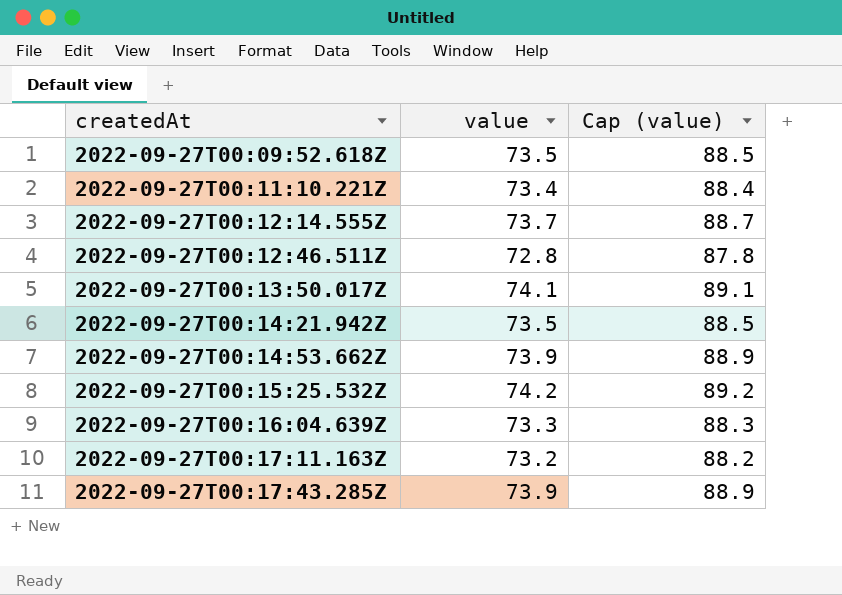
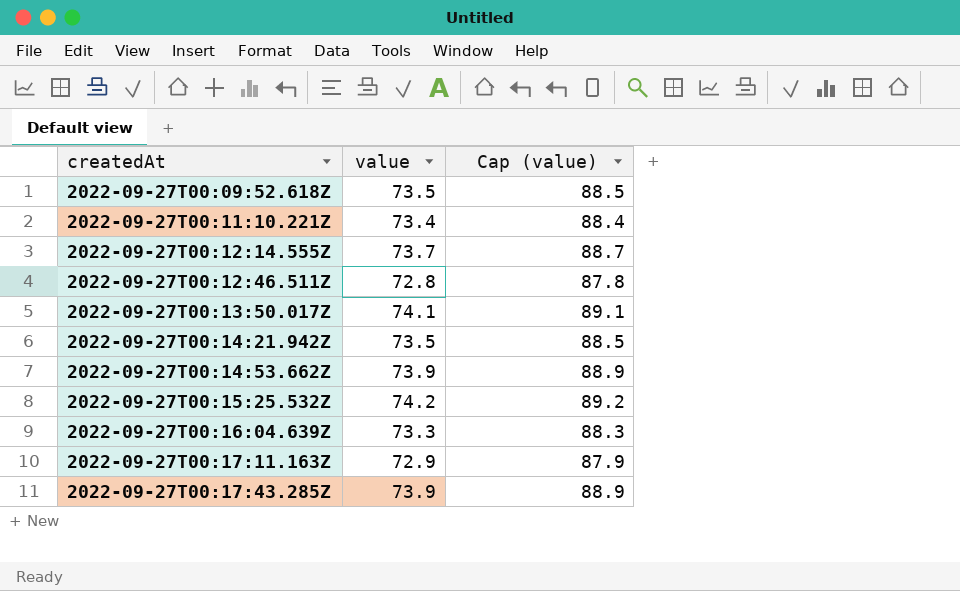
2022-09-27T00:17:11.163Z | value: 73.2 -> 72.9
2022-09-27T00:17:11.163Z | Cap (value): 88.2 -> 87.9

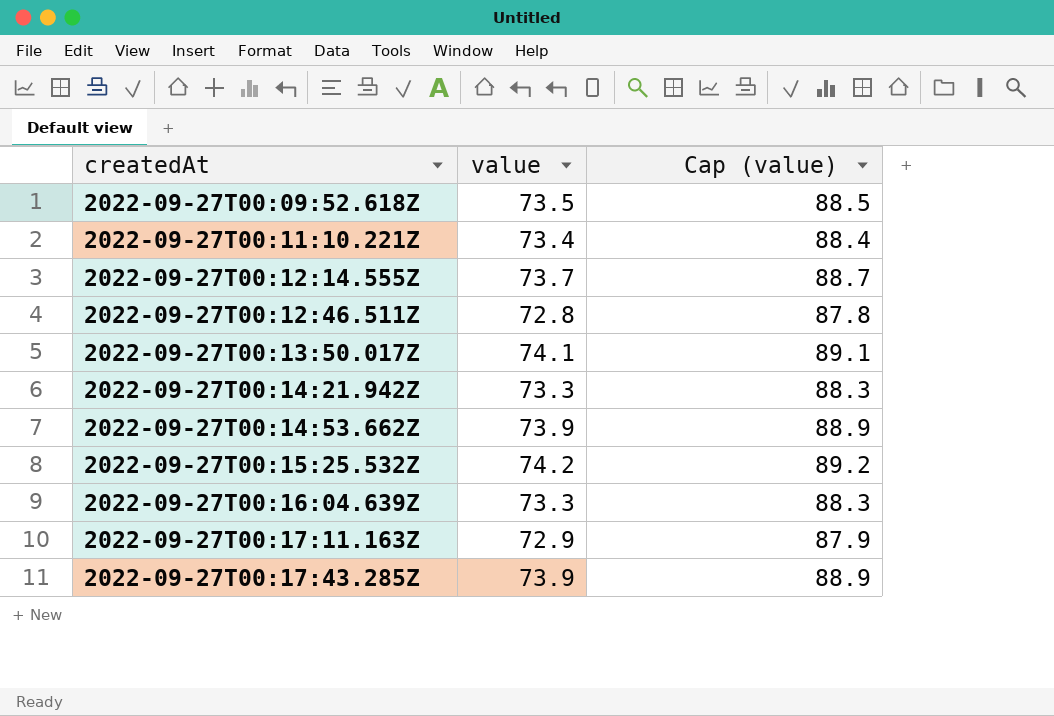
2022-09-27T00:14:21.942Z | value: 73.5 -> 73.3
2022-09-27T00:14:21.942Z | Cap (value): 88.5 -> 88.3

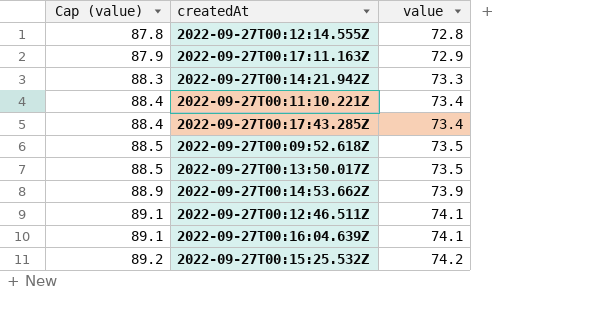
row order: createdAt ascending -> Cap (value) ascending
column Cap (value) | position: 3 -> 1
2022-09-27T00:12:14.555Z | Cap (value): 88.7 -> 87.8
2022-09-27T00:12:14.555Z | value: 73.7 -> 72.8
2022-09-27T00:17:43.285Z | Cap (value): 88.9 -> 88.4
2022-09-27T00:17:43.285Z | value: 73.9 -> 73.4
2022-09-27T00:13:50.017Z | Cap (value): 89.1 -> 88.5
2022-09-27T00:13:50.017Z | value: 74.1 -> 73.5
2022-09-27T00:12:46.511Z | Cap (value): 87.8 -> 89.1
2022-09-27T00:12:46.511Z | value: 72.8 -> 74.1
2022-09-27T00:16:04.639Z | Cap (value): 88.3 -> 89.1
2022-09-27T00:16:04.639Z | value: 73.3 -> 74.1

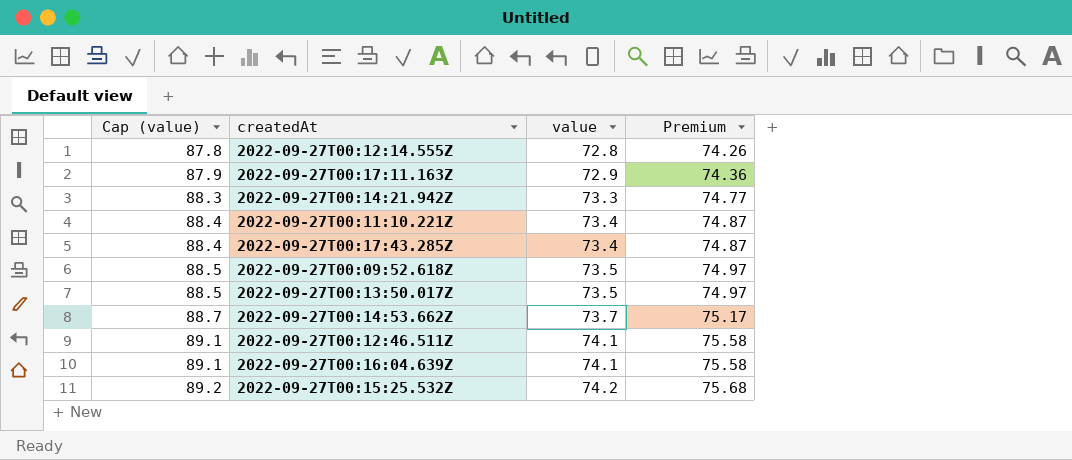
column Premium | formula: none -> [value] * 1.02
2022-09-27T00:14:53.662Z | Cap (value): 88.9 -> 88.7
2022-09-27T00:14:53.662Z | value: 73.9 -> 73.7

